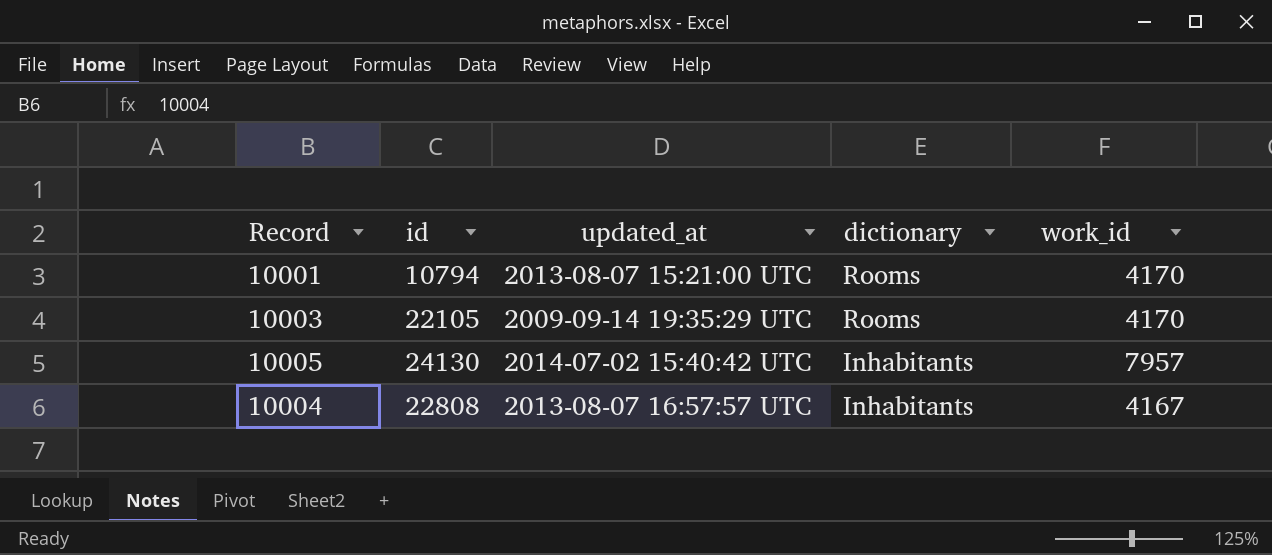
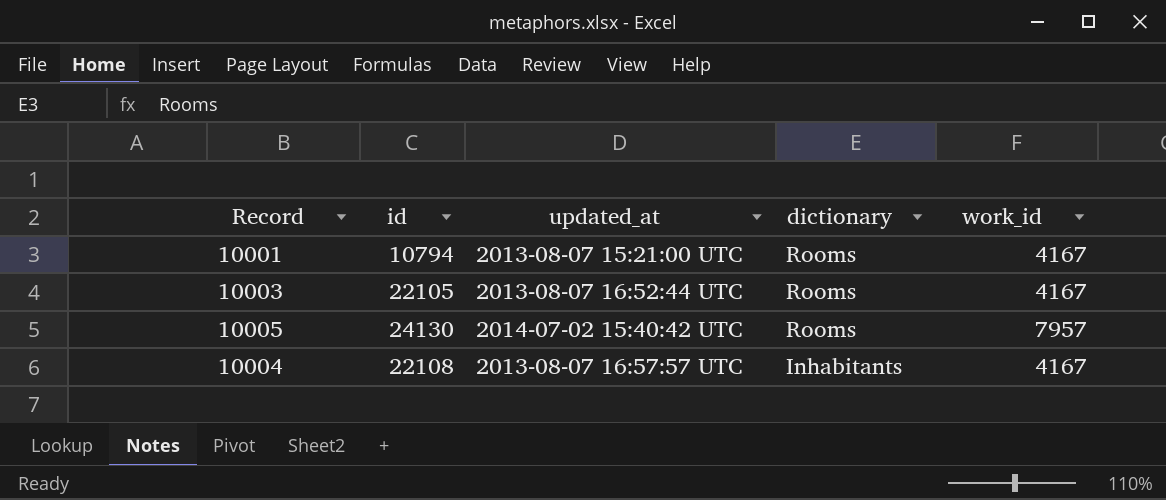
10001 | work_id: 4170 -> 4167
10003 | updated_at: 2009-09-14 19:35:29 UTC -> 2013-08-07 16:52:44 UTC
10003 | work_id: 4170 -> 4167
10005 | dictionary: Inhabitants -> Rooms
10004 | id: 22808 -> 22108

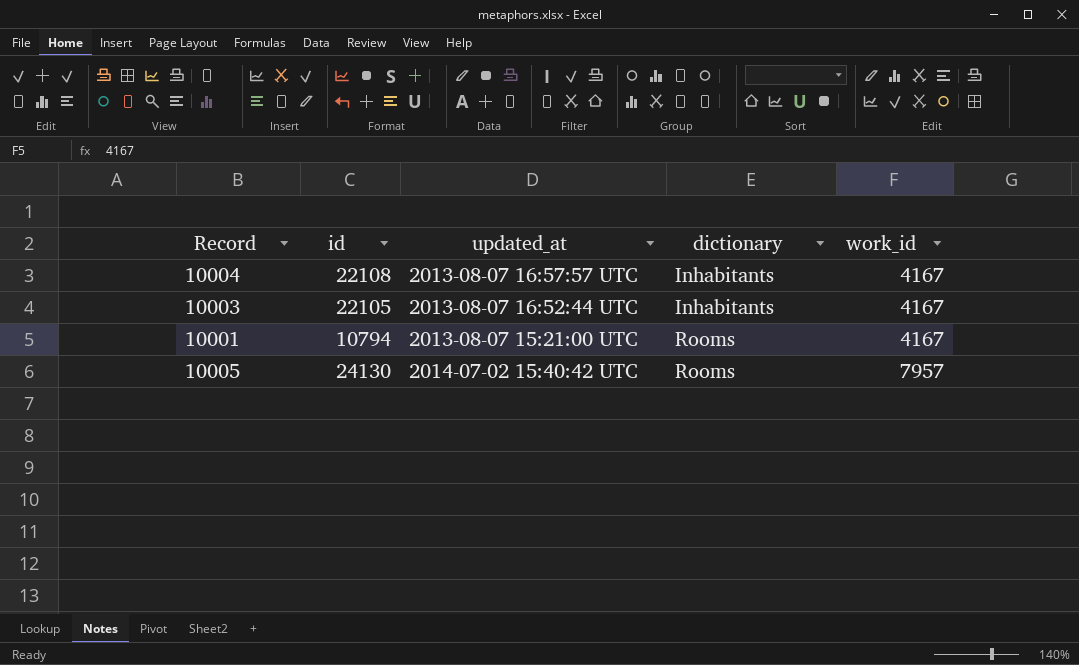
row order: dictionary descending -> dictionary ascending
10003 | dictionary: Rooms -> Inhabitants

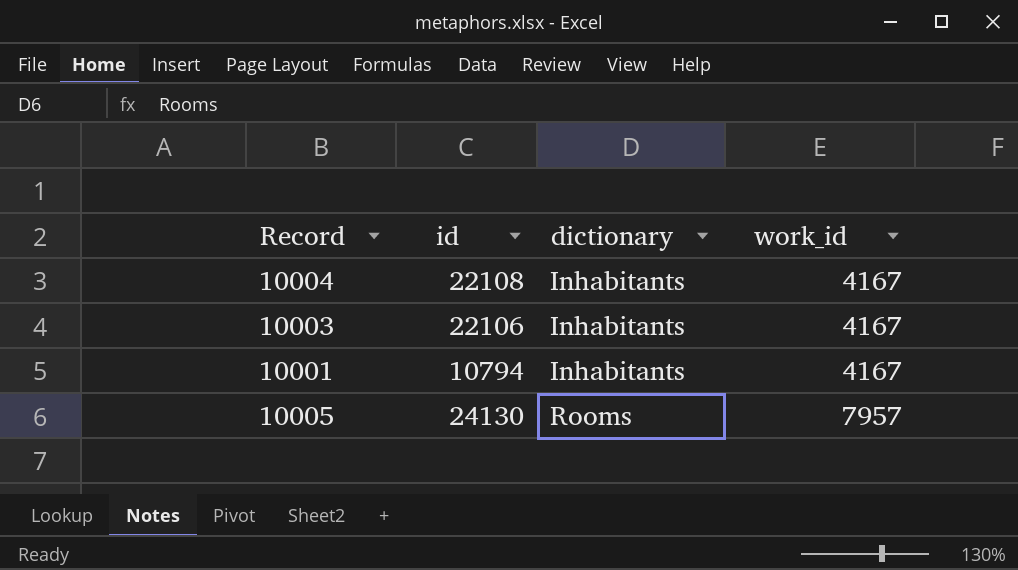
column updated_at | position: 3 -> none
10003 | id: 22105 -> 22106
10001 | dictionary: Rooms -> Inhabitants

